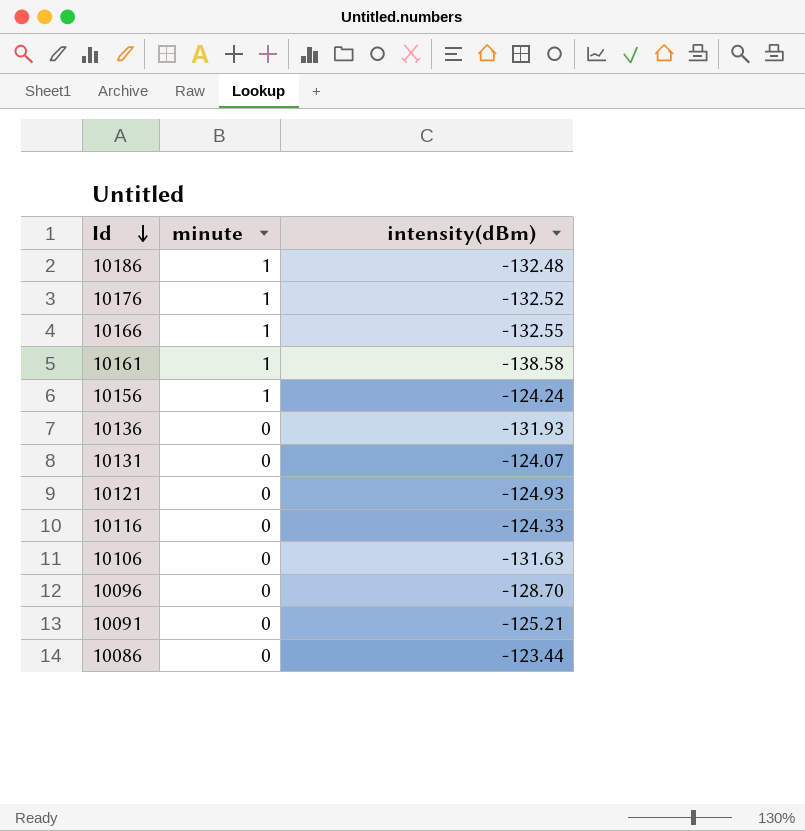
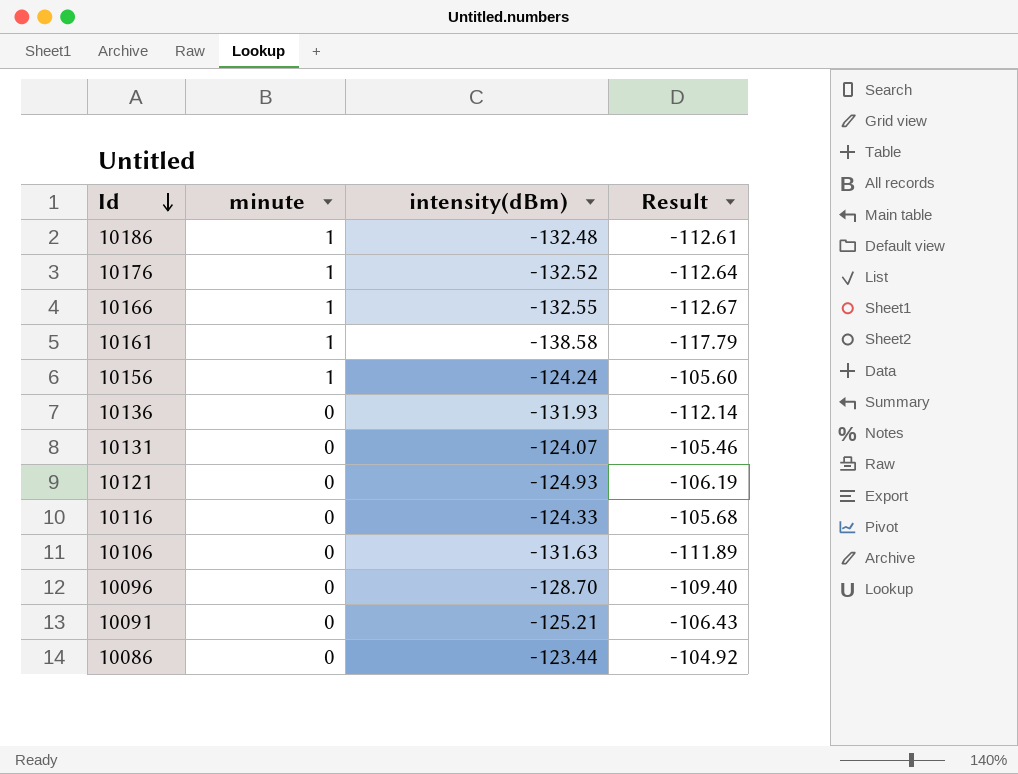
column Result | formula: none -> [intensity(dBm)] * 0.85

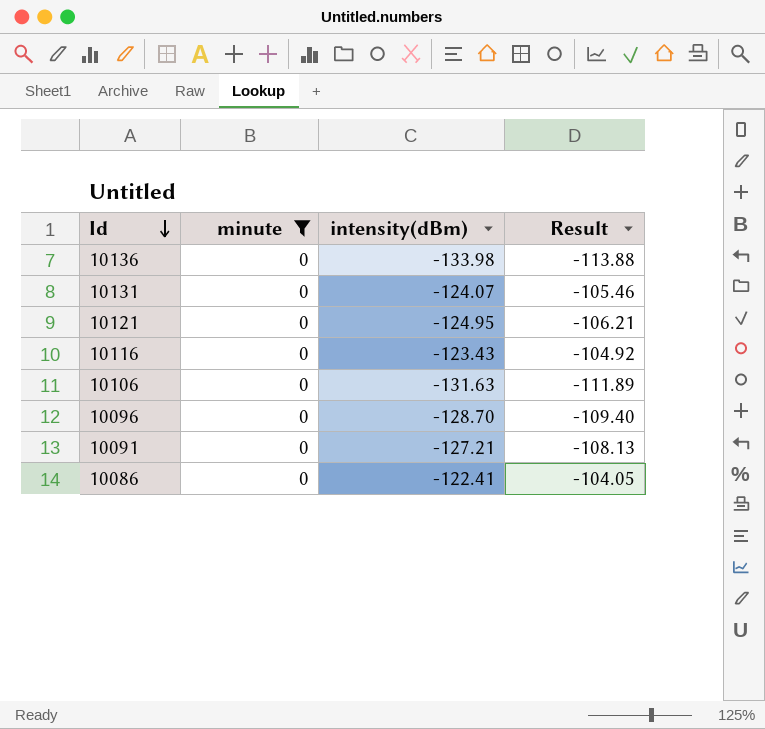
filter: none -> minute = 0
10136 | intensity(dBm): -131.93 -> -133.98
10136 | Result: -112.14 -> -113.88
10121 | intensity(dBm): -124.93 -> -124.95
10121 | Result: -106.19 -> -106.21
10116 | intensity(dBm): -124.33 -> -123.43
10116 | Result: -105.68 -> -104.92
10091 | intensity(dBm): -125.21 -> -127.21
10091 | Result: -106.43 -> -108.13
10086 | intensity(dBm): -123.44 -> -122.41
10086 | Result: -104.92 -> -104.05

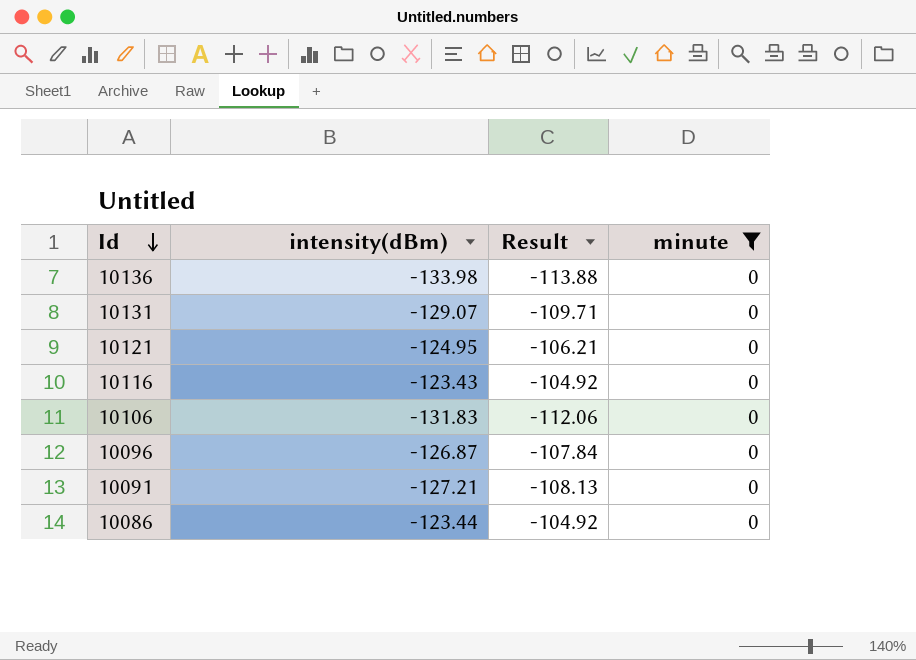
column minute | position: 2 -> 4
10131 | intensity(dBm): -124.07 -> -129.07
10131 | Result: -105.46 -> -109.71
10106 | intensity(dBm): -131.63 -> -131.83
10106 | Result: -111.89 -> -112.06
10096 | intensity(dBm): -128.70 -> -126.87
10096 | Result: -109.40 -> -107.84
10086 | intensity(dBm): -122.41 -> -123.44
10086 | Result: -104.05 -> -104.92

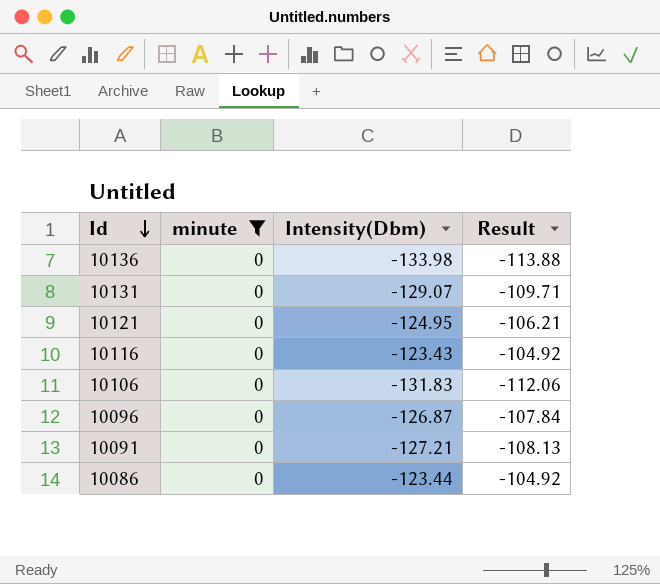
column minute | position: 4 -> 2
column name: intensity(dBm) -> Intensity(Dbm)

